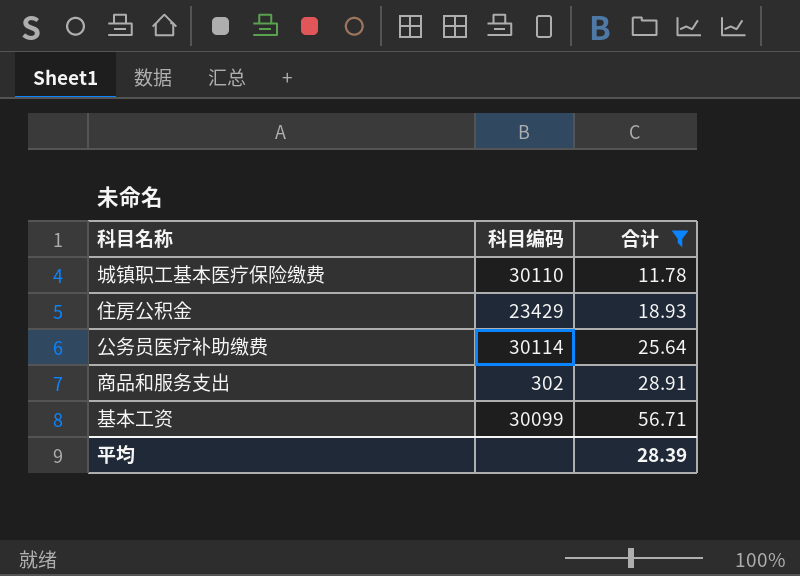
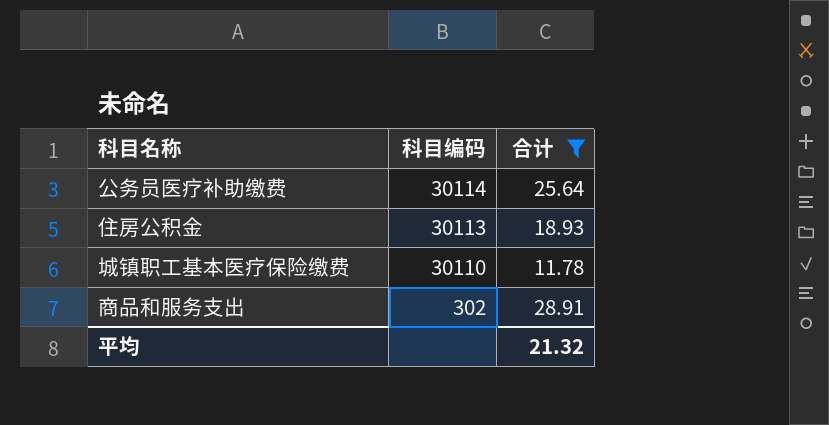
row order: 合计 ascending -> 科目编码 descending
row 基本工资: 30099 | 56.71 -> none
住房公积金 | 科目编码: 23429 -> 30113
平均 | 合计: 28.39 -> 21.32

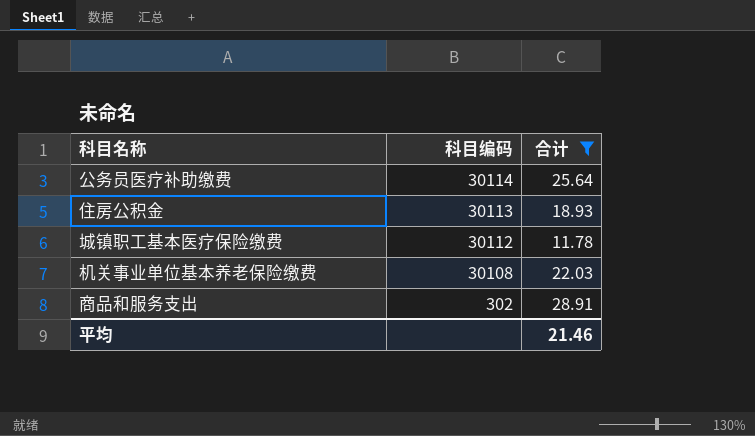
城镇职工基本医疗保险缴费 | 科目编码: 30110 -> 30112
row 机关事业单位基本养老保险缴费: none -> 30108 | 22.03
平均 | 合计: 21.32 -> 21.46

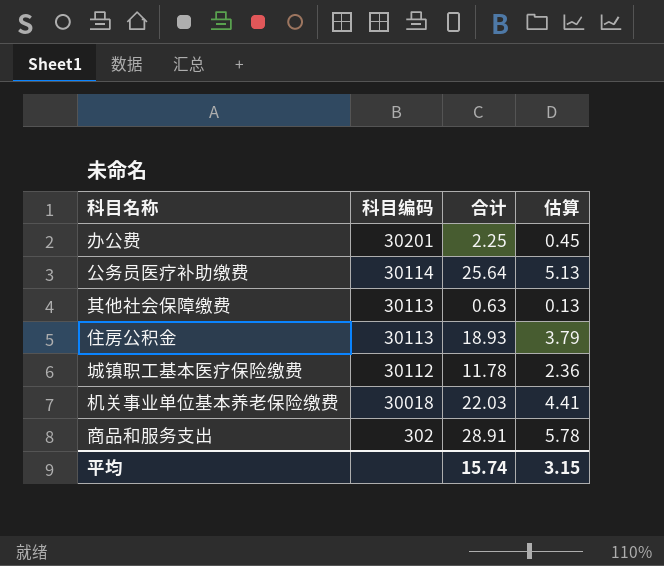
filter: 合计 >= 11.78 -> none
column 估算 | formula: none -> [合计] * 0.2
机关事业单位基本养老保险缴费 | 科目编码: 30108 -> 30018
平均 | 合计: 21.46 -> 15.74

